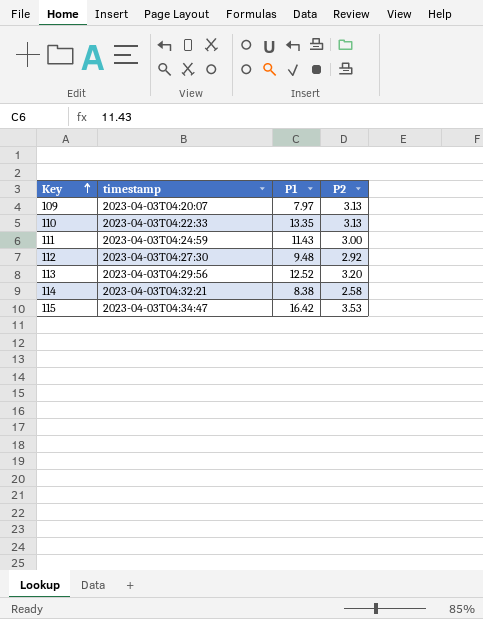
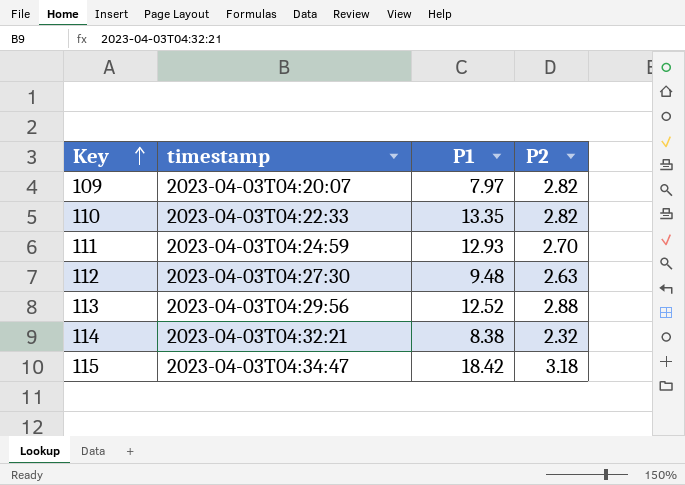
109 | P2: 3.13 -> 2.82
110 | P2: 3.13 -> 2.82
111 | P1: 11.43 -> 12.93
111 | P2: 3.00 -> 2.70
112 | P2: 2.92 -> 2.63
113 | P2: 3.20 -> 2.88
114 | P2: 2.58 -> 2.32
115 | P1: 16.42 -> 18.42
115 | P2: 3.53 -> 3.18

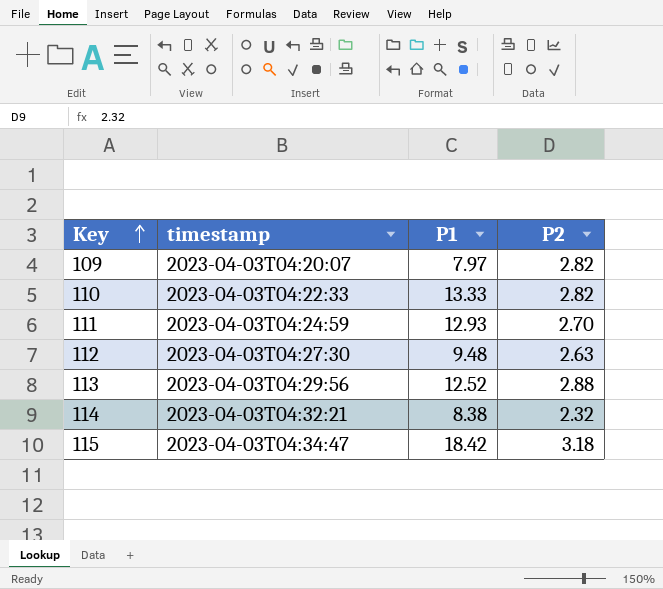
110 | P1: 13.35 -> 13.33

